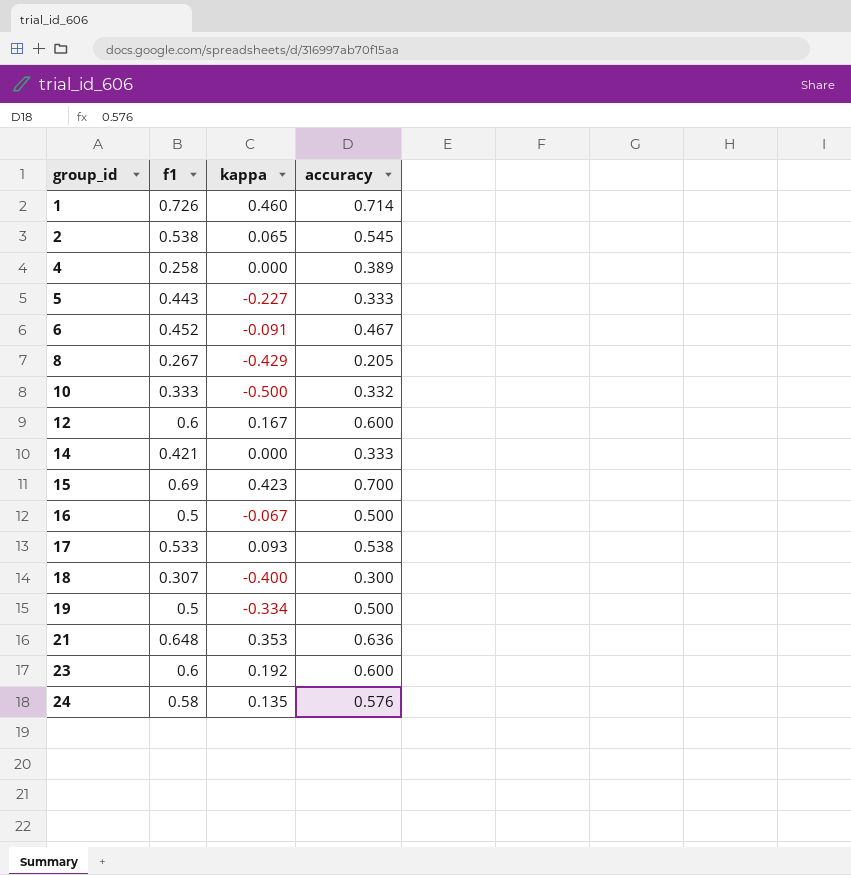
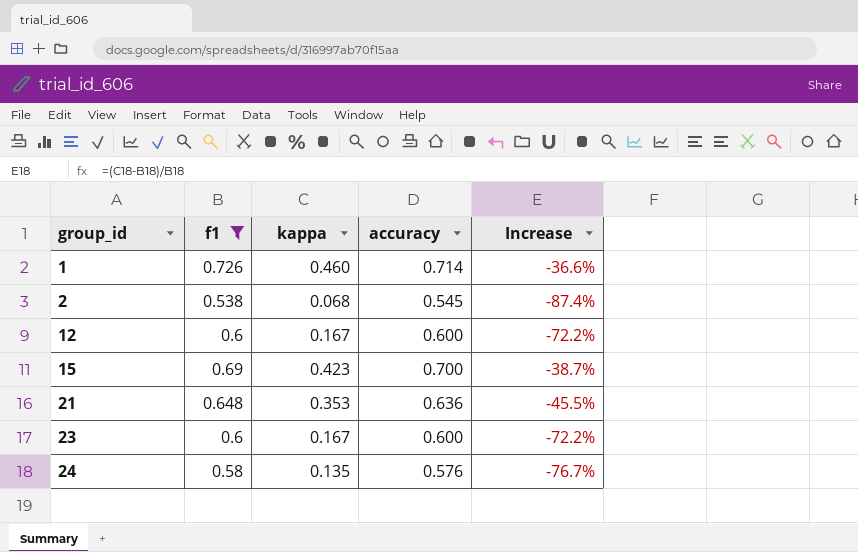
filter: none -> f1 >= 0.538
column Increase | formula: none -> ([kappa] - [f1]) / [f1]
2 | kappa: 0.065 -> 0.068
23 | kappa: 0.192 -> 0.167

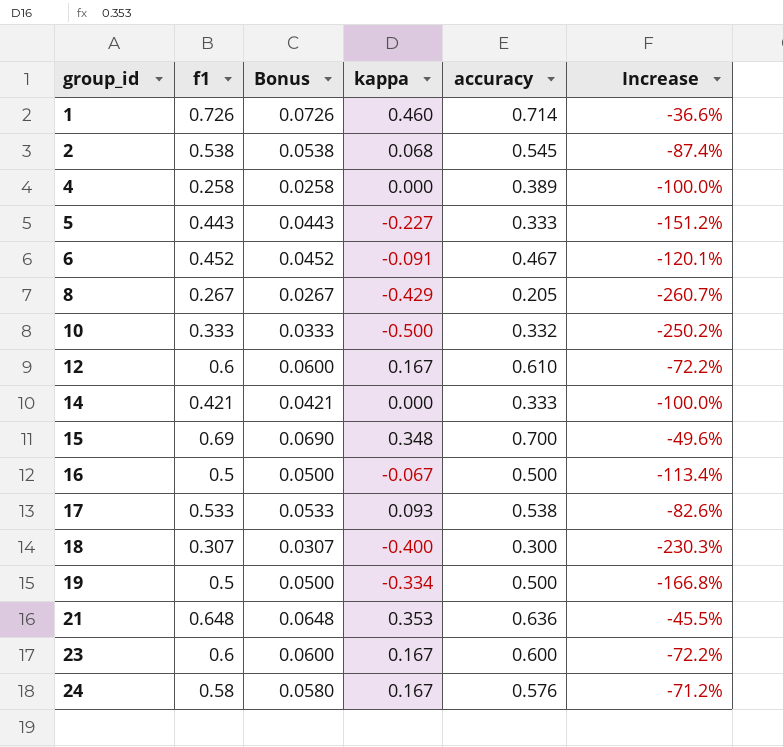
filter: f1 >= 0.538 -> none
column Bonus | formula: none -> [f1] * 0.1
12 | accuracy: 0.600 -> 0.610
15 | kappa: 0.423 -> 0.348
15 | Increase: -38.7% -> -49.6%
24 | kappa: 0.135 -> 0.167
24 | Increase: -76.7% -> -71.2%

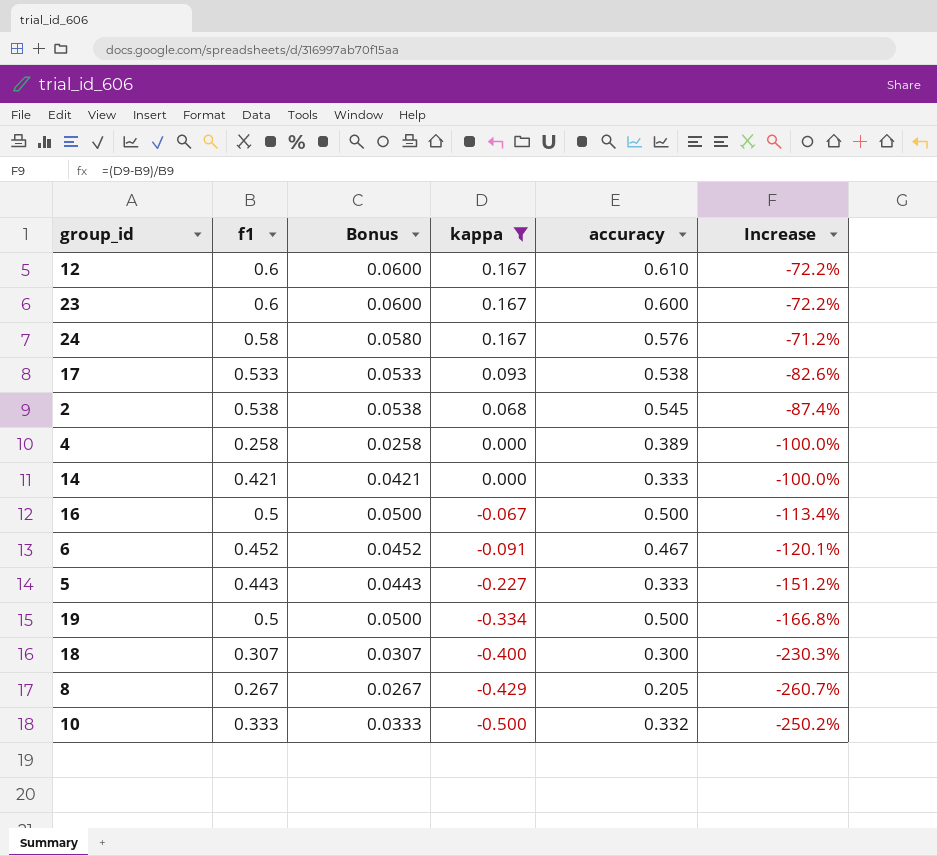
filter: none -> kappa <= 0.167
row order: group_id ascending -> kappa descending

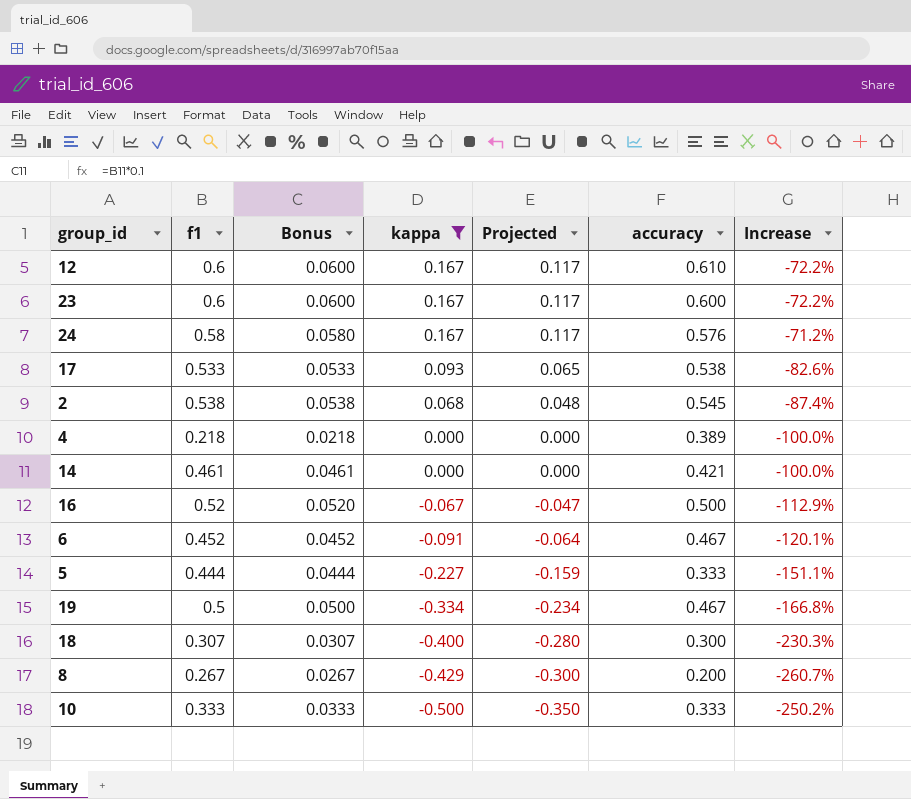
column Projected | formula: none -> [kappa] * 0.7
4 | f1: 0.258 -> 0.218
4 | Bonus: 0.0258 -> 0.0218
14 | f1: 0.421 -> 0.461
14 | Bonus: 0.0421 -> 0.0461
14 | accuracy: 0.333 -> 0.421
16 | f1: 0.5 -> 0.52
16 | Bonus: 0.0500 -> 0.0520
16 | Increase: -113.4% -> -112.9%
5 | f1: 0.443 -> 0.444
5 | Bonus: 0.0443 -> 0.0444
5 | Increase: -151.2% -> -151.1%
19 | accuracy: 0.500 -> 0.467
8 | accuracy: 0.205 -> 0.200
10 | accuracy: 0.332 -> 0.333

